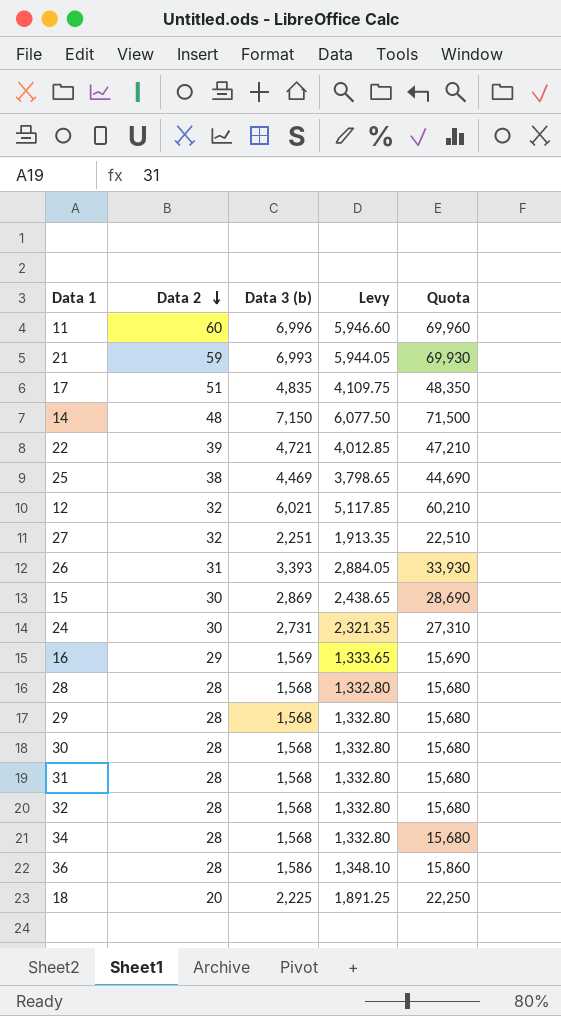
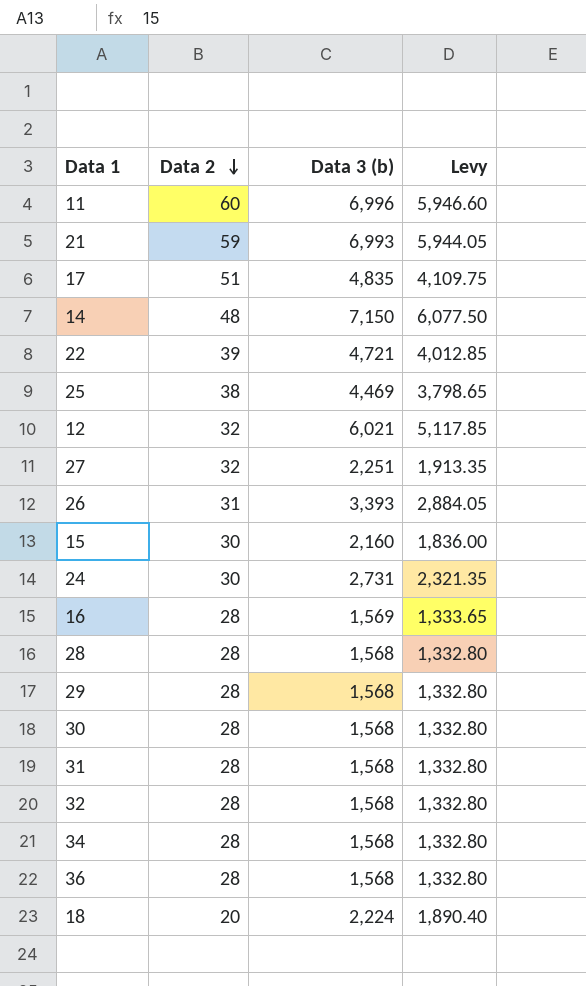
column Quota | formula: [Data 3 (b)] * 10 -> none
15 | Data 3 (b): 2,869 -> 2,160
15 | Levy: 2,438.65 -> 1,836.00
16 | Data 2: 29 -> 28
36 | Data 3 (b): 1,586 -> 1,568
36 | Levy: 1,348.10 -> 1,332.80
18 | Data 3 (b): 2,225 -> 2,224
18 | Levy: 1,891.25 -> 1,890.40

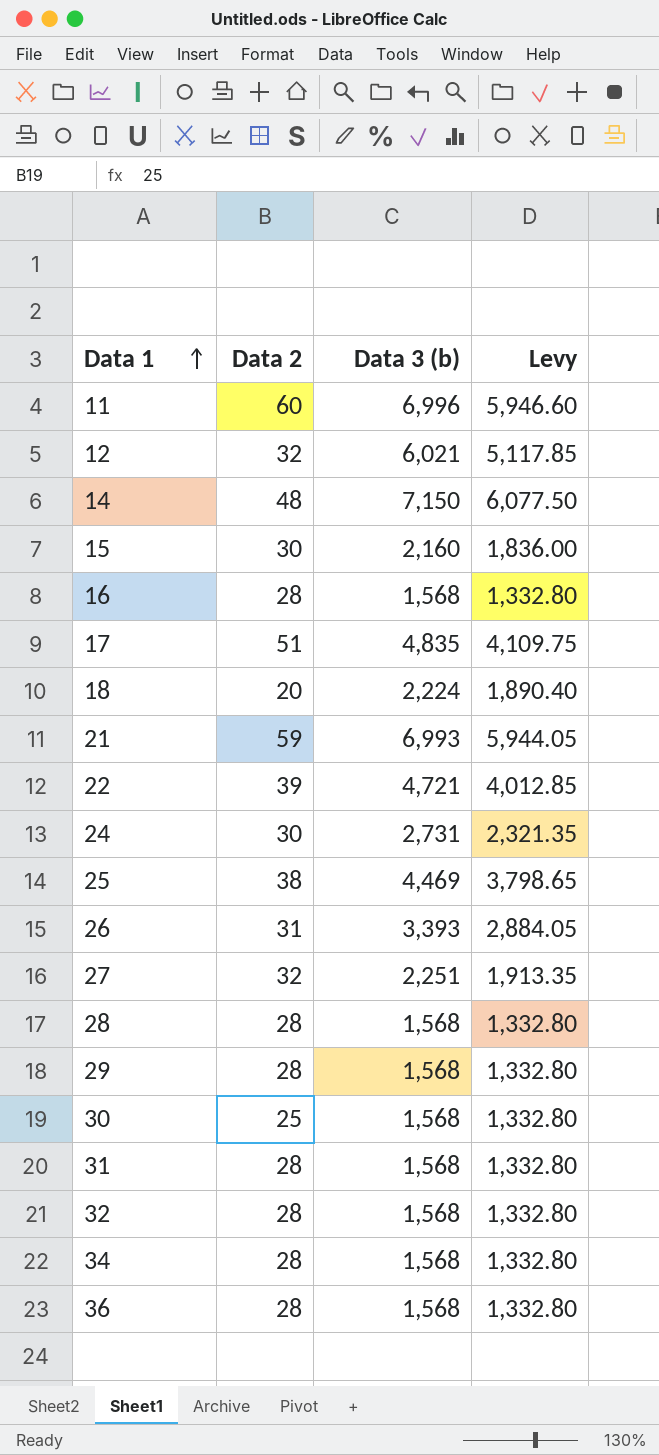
row order: Data 2 descending -> Data 1 ascending
16 | Data 3 (b): 1,569 -> 1,568
16 | Levy: 1,333.65 -> 1,332.80
30 | Data 2: 28 -> 25

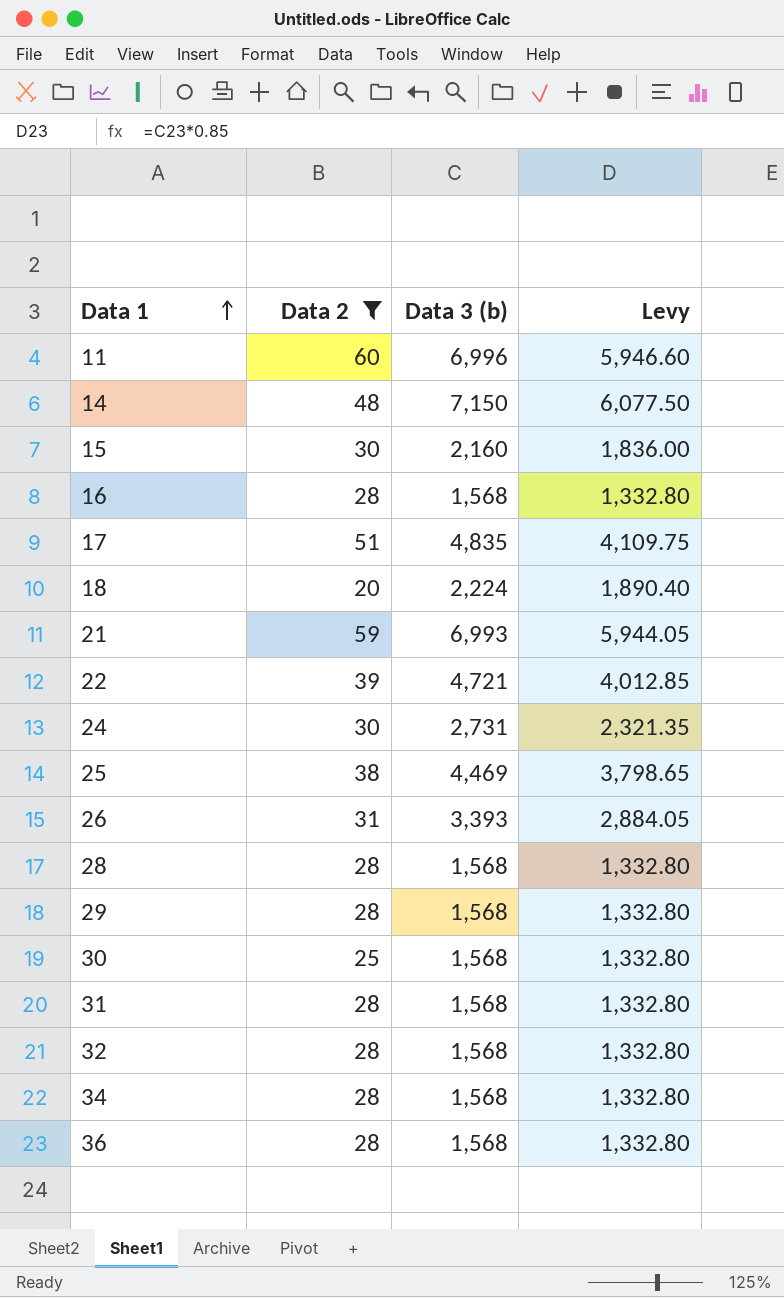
filter: none -> Data 2 != 32

